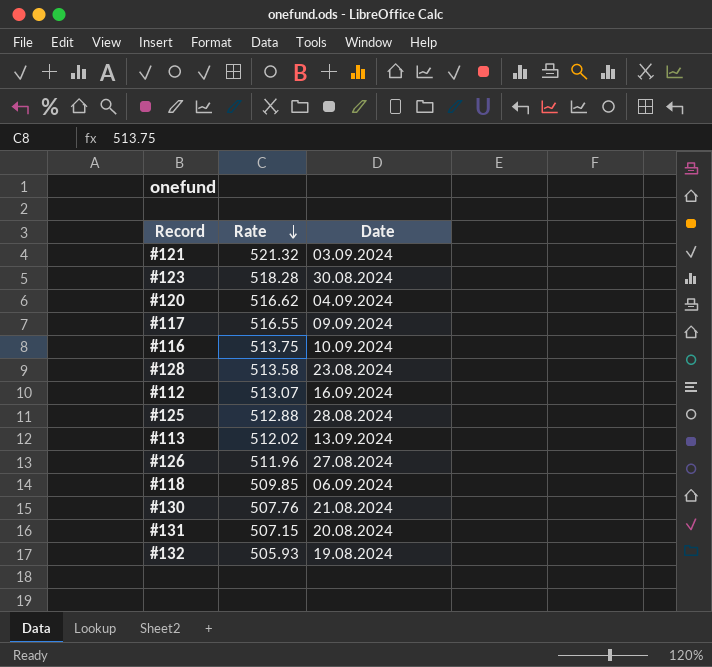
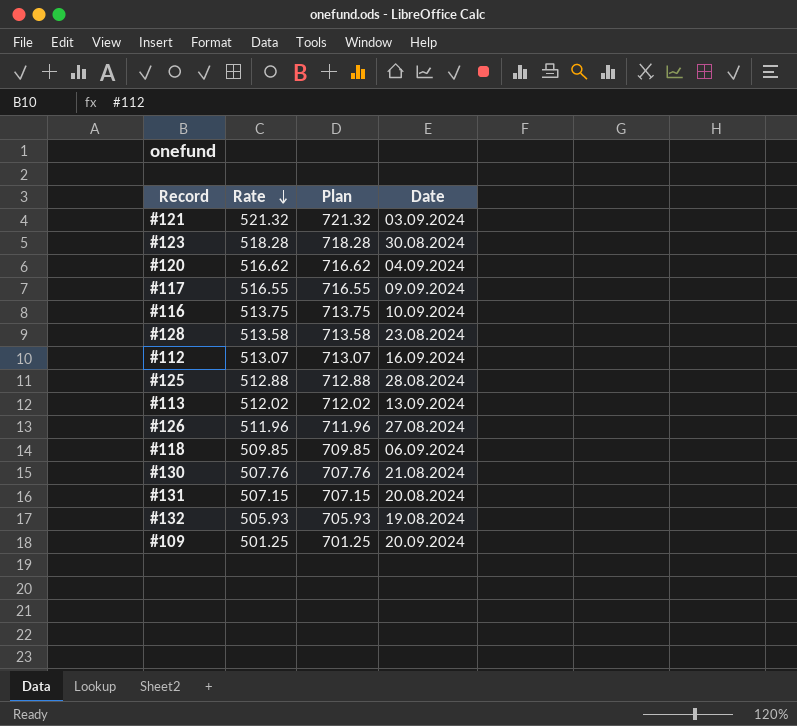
column Plan | formula: none -> [Rate] + 200
row #109: none -> 501.25 | 701.25 | 20.09.2024

